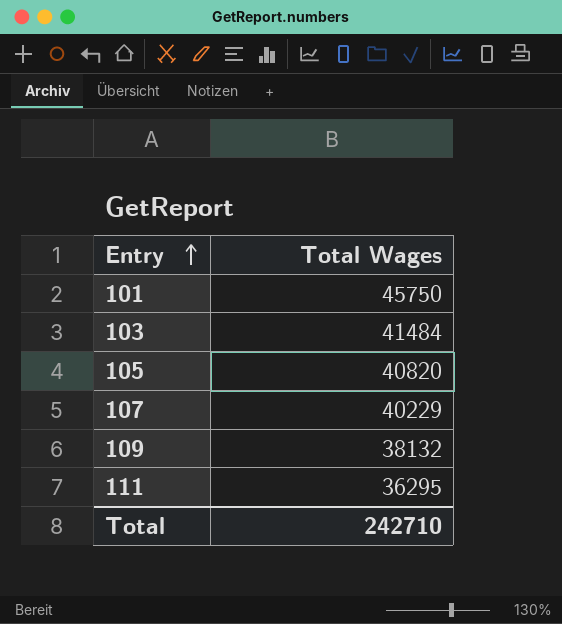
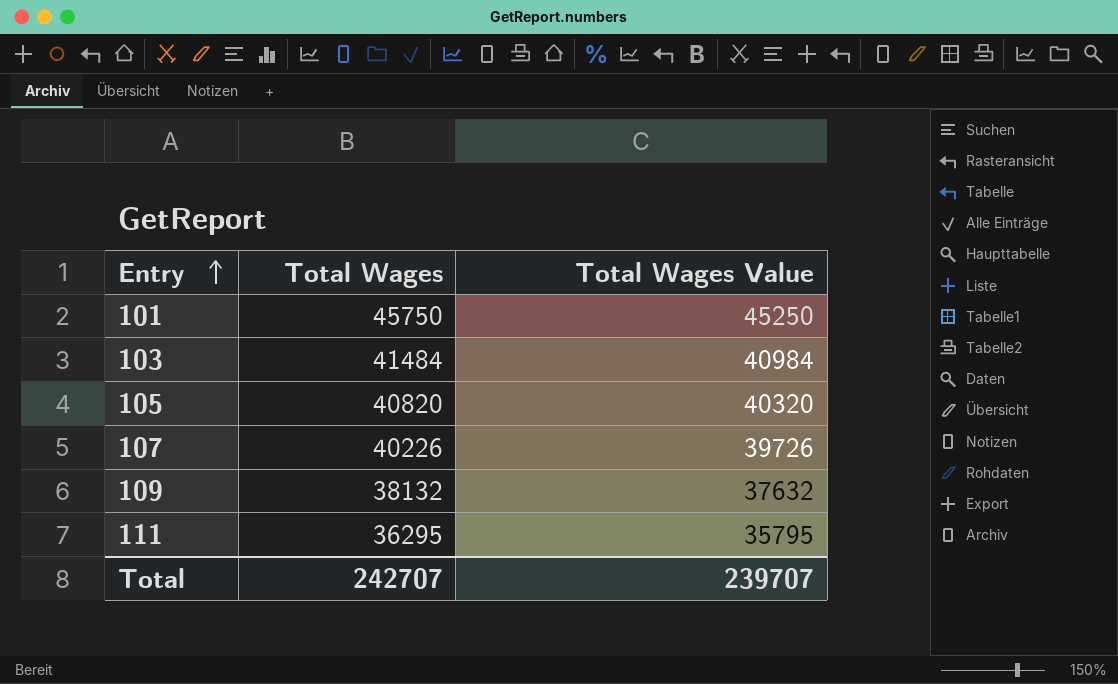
column Total Wages Value | formula: none -> [Total Wages] - 500
107 | Total Wages: 40229 -> 40226
Total | Total Wages: 242710 -> 242707

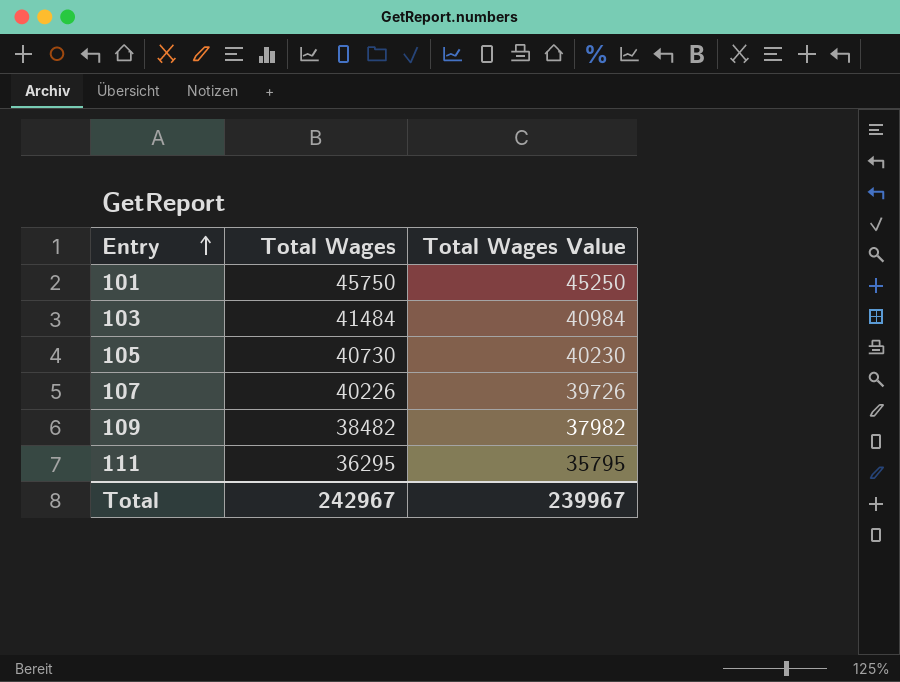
105 | Total Wages: 40820 -> 40730
105 | Total Wages Value: 40320 -> 40230
109 | Total Wages: 38132 -> 38482
109 | Total Wages Value: 37632 -> 37982
Total | Total Wages: 242707 -> 242967
Total | Total Wages Value: 239707 -> 239967

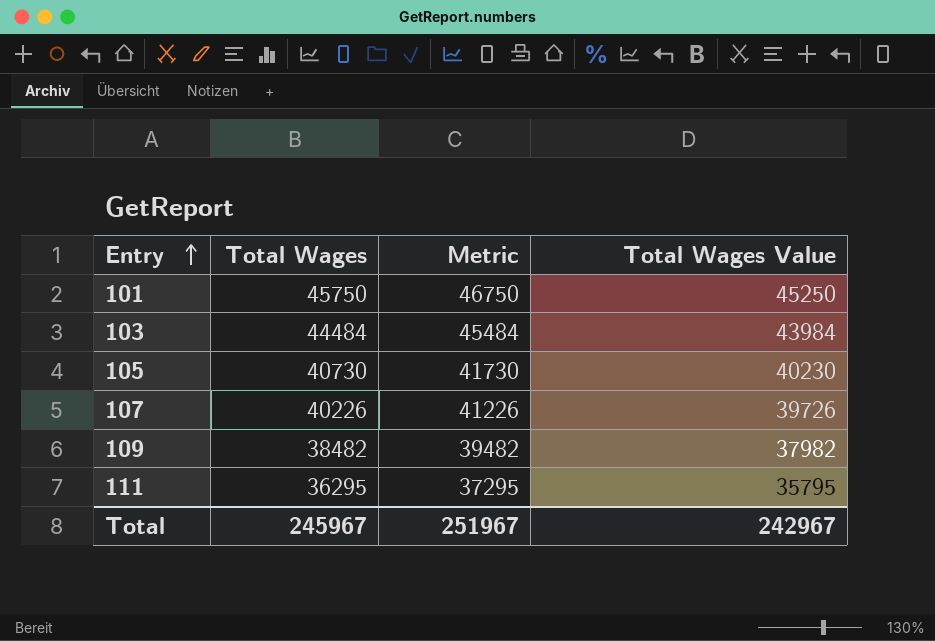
column Metric | formula: none -> [Total Wages] + 1000
103 | Total Wages: 41484 -> 44484
103 | Total Wages Value: 40984 -> 43984
Total | Total Wages: 242967 -> 245967
Total | Total Wages Value: 239967 -> 242967

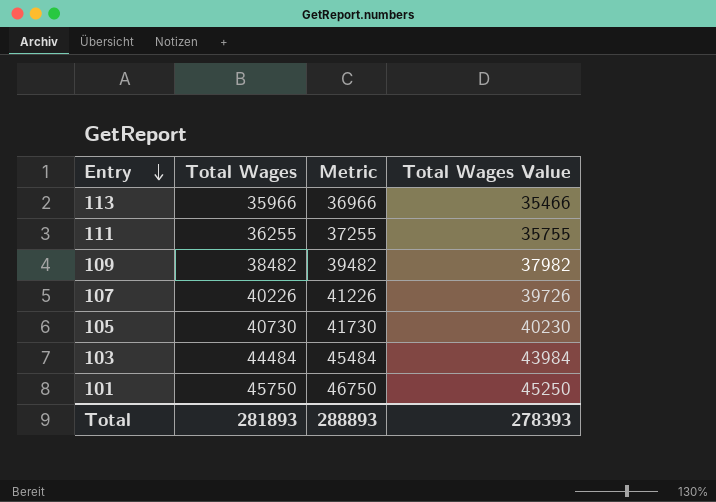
row order: Entry ascending -> Entry descending
row 113: none -> 35966 | 36966 | 35466
111 | Total Wages: 36295 -> 36255
111 | Metric: 37295 -> 37255
111 | Total Wages Value: 35795 -> 35755
Total | Total Wages: 245967 -> 281893
Total | Metric: 251967 -> 288893
Total | Total Wages Value: 242967 -> 278393

